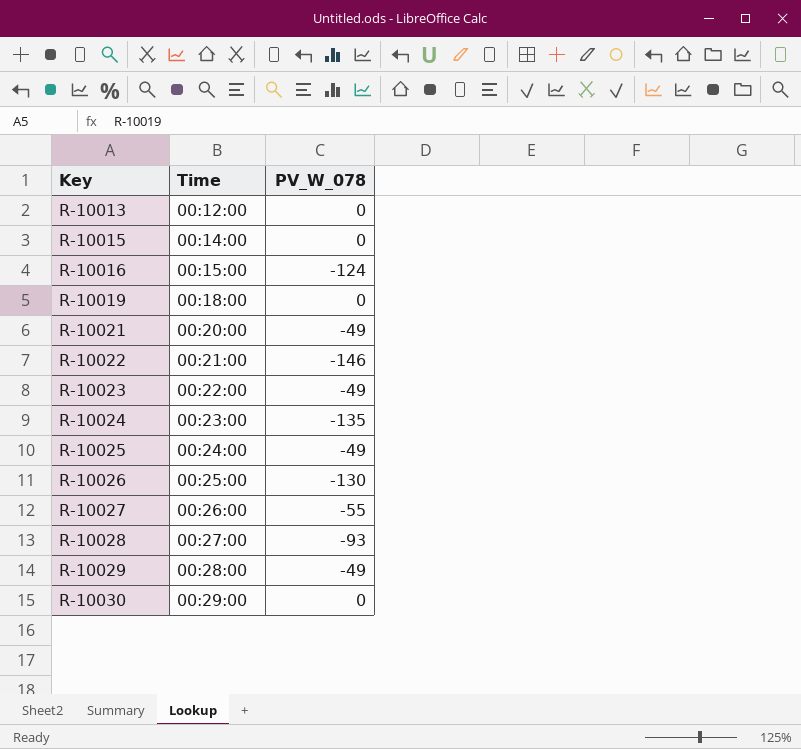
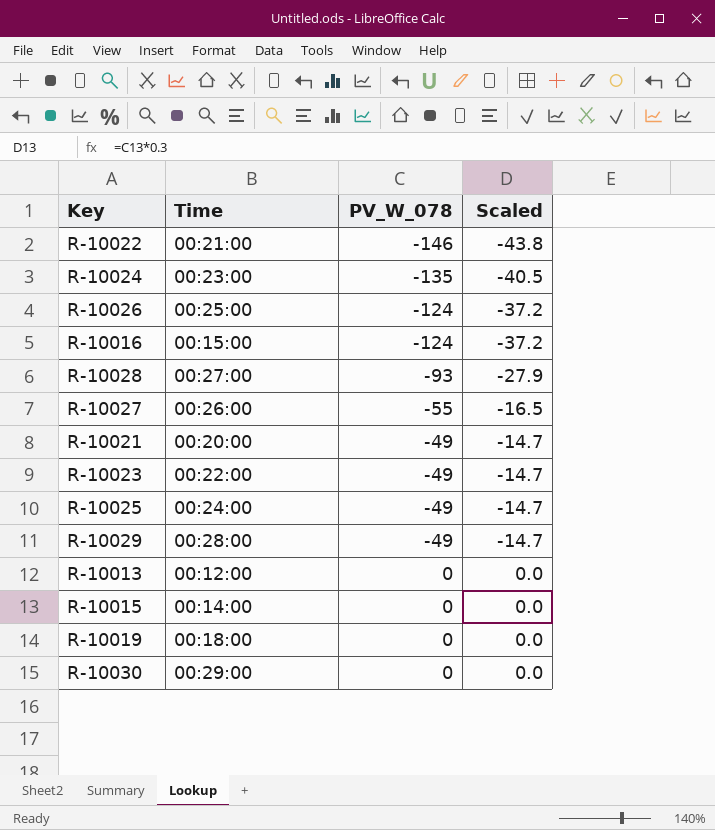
row order: Key ascending -> PV_W_078 ascending
column Scaled | formula: none -> [PV_W_078] * 0.3
R-10026 | PV_W_078: -130 -> -124

